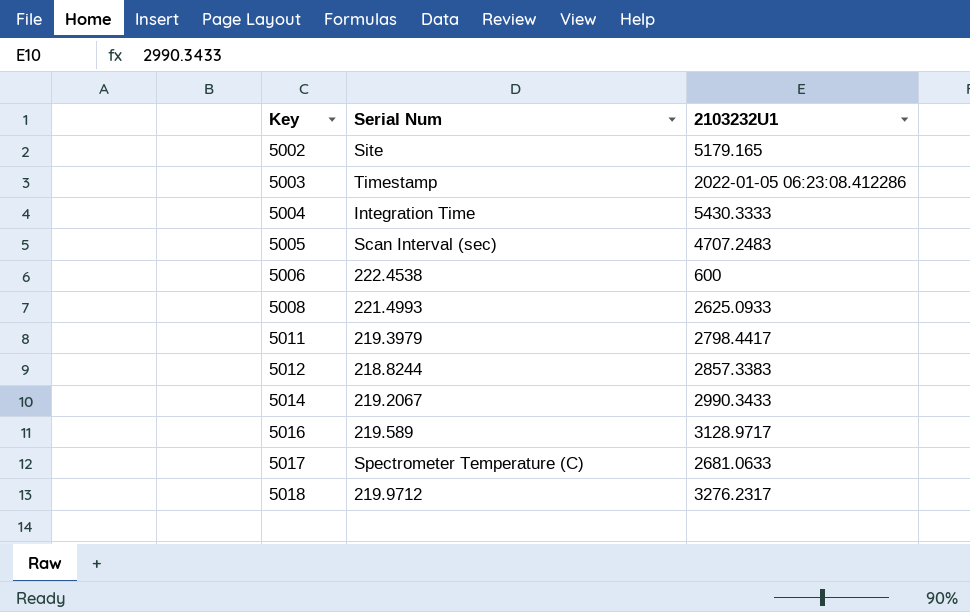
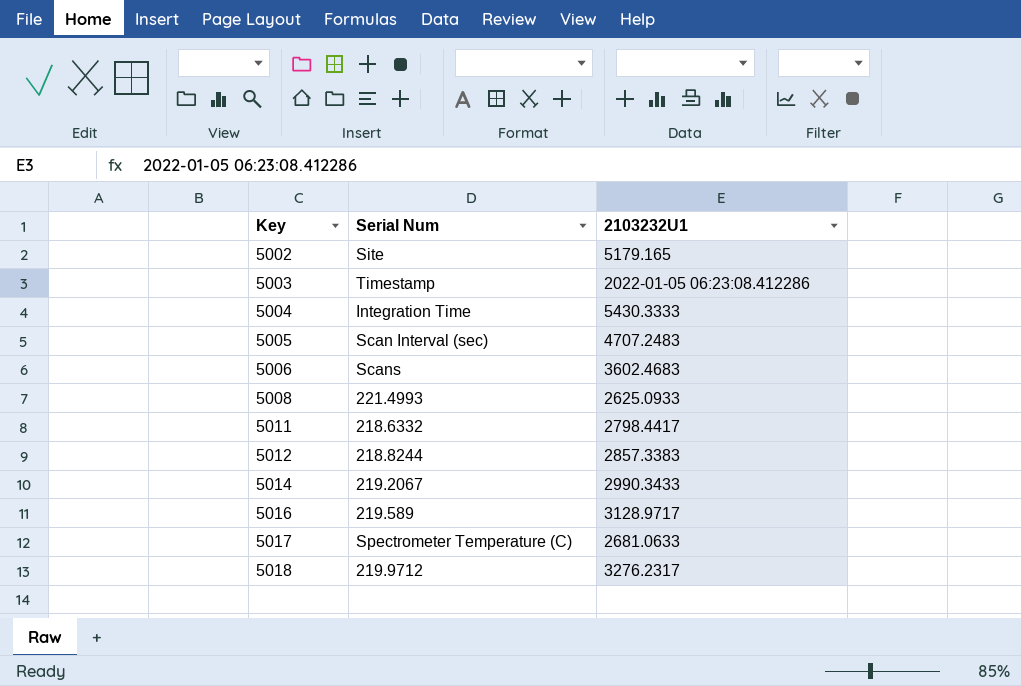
5006 | Serial Num: 222.4538 -> Scans
5006 | 2103232U1: 600 -> 3602.4683
5011 | Serial Num: 219.3979 -> 218.6332

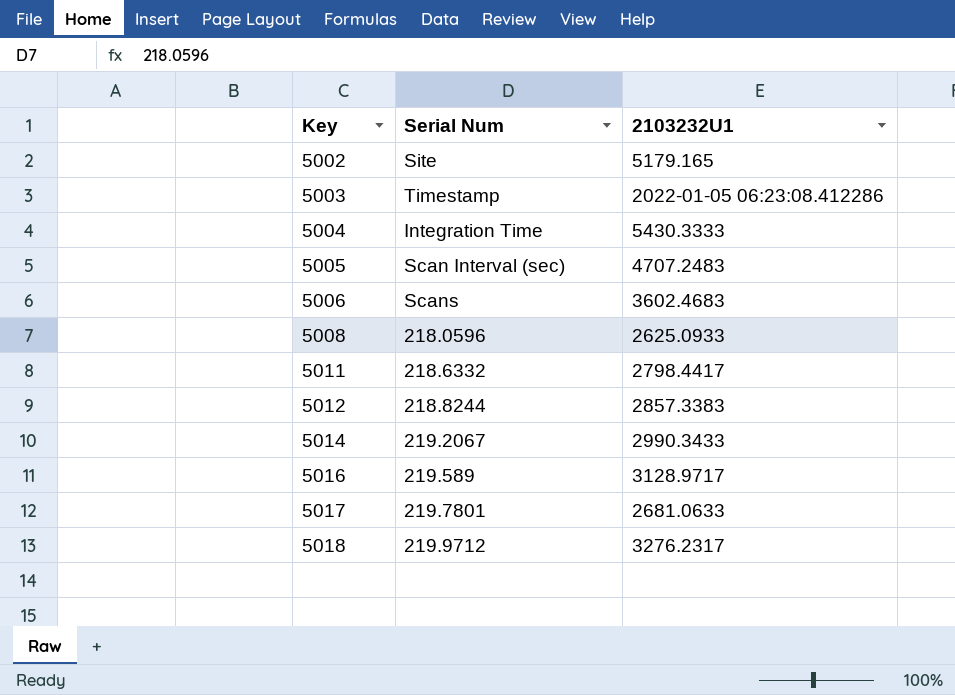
5008 | Serial Num: 221.4993 -> 218.0596
5017 | Serial Num: Spectrometer Temperature (C) -> 219.7801

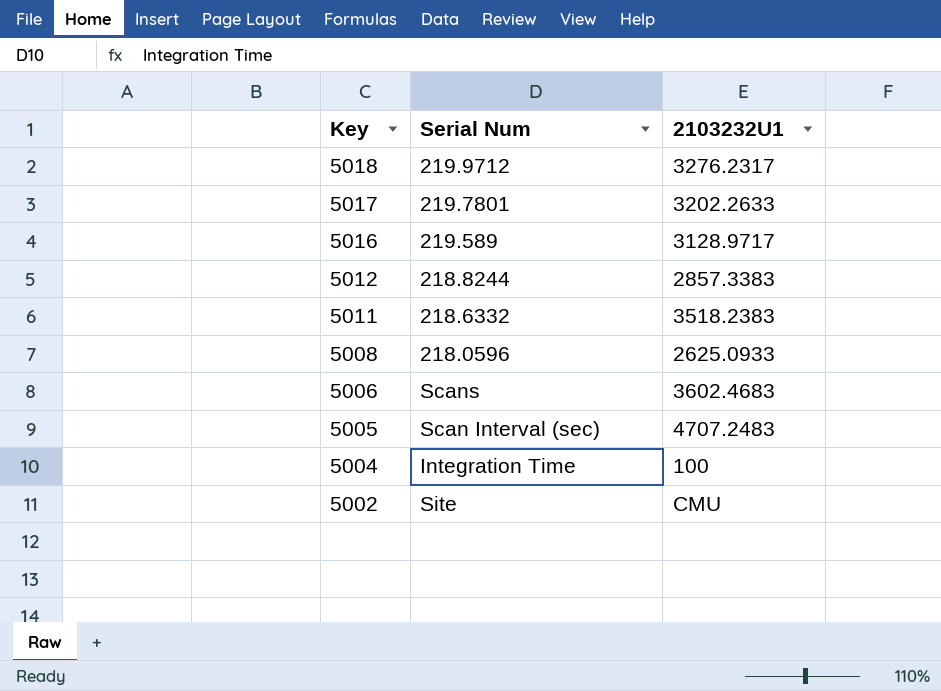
row order: Key ascending -> Key descending
row 5003: Timestamp | 2022-01-05 06:23:08.412286 -> none
row 5014: 219.2067 | 2990.3433 -> none
5017 | 2103232U1: 2681.0633 -> 3202.2633
5011 | 2103232U1: 2798.4417 -> 3518.2383
5004 | 2103232U1: 5430.3333 -> 100
5002 | 2103232U1: 5179.165 -> CMU

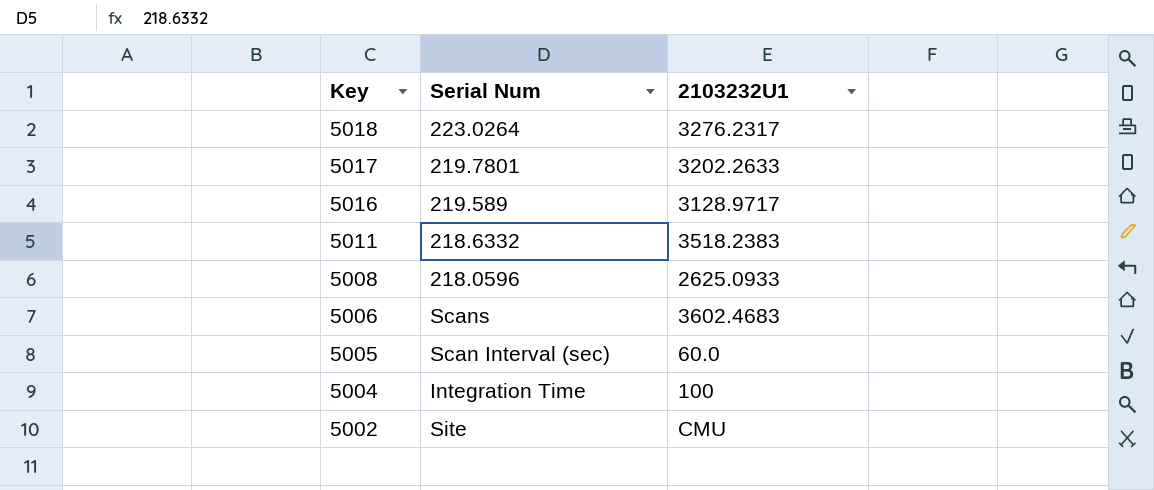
row 5012: 218.8244 | 2857.3383 -> none
5018 | Serial Num: 219.9712 -> 223.0264
5005 | 2103232U1: 4707.2483 -> 60.0

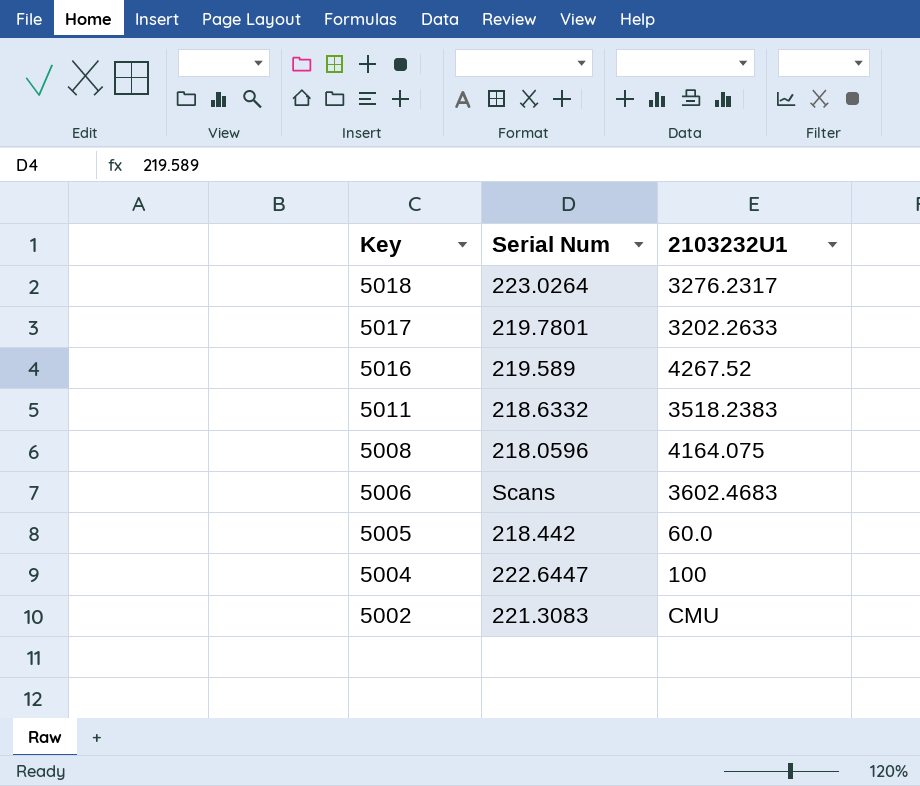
5016 | 2103232U1: 3128.9717 -> 4267.52
5008 | 2103232U1: 2625.0933 -> 4164.075
5005 | Serial Num: Scan Interval (sec) -> 218.442
5004 | Serial Num: Integration Time -> 222.6447
5002 | Serial Num: Site -> 221.3083

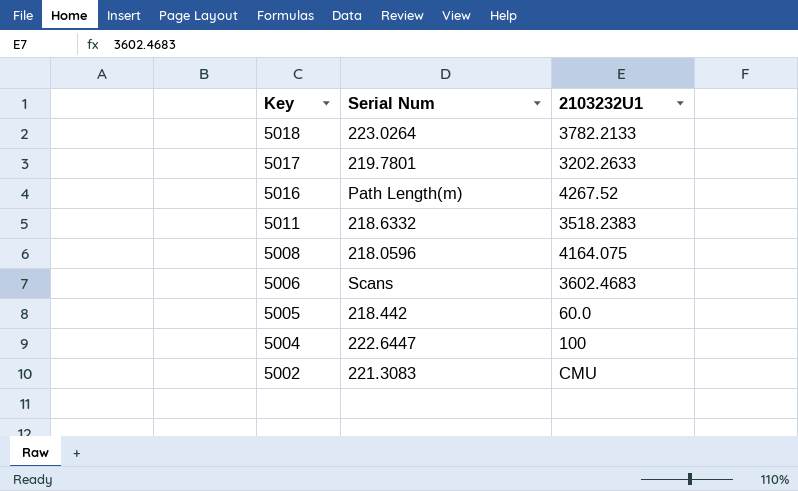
5018 | 2103232U1: 3276.2317 -> 3782.2133
5016 | Serial Num: 219.589 -> Path Length(m)

